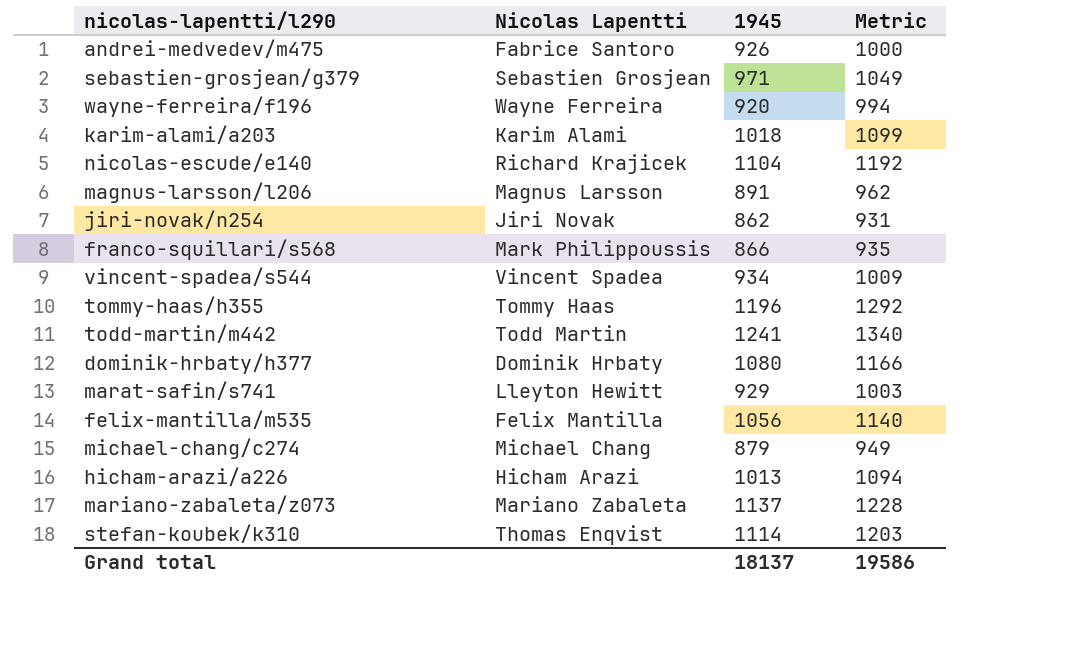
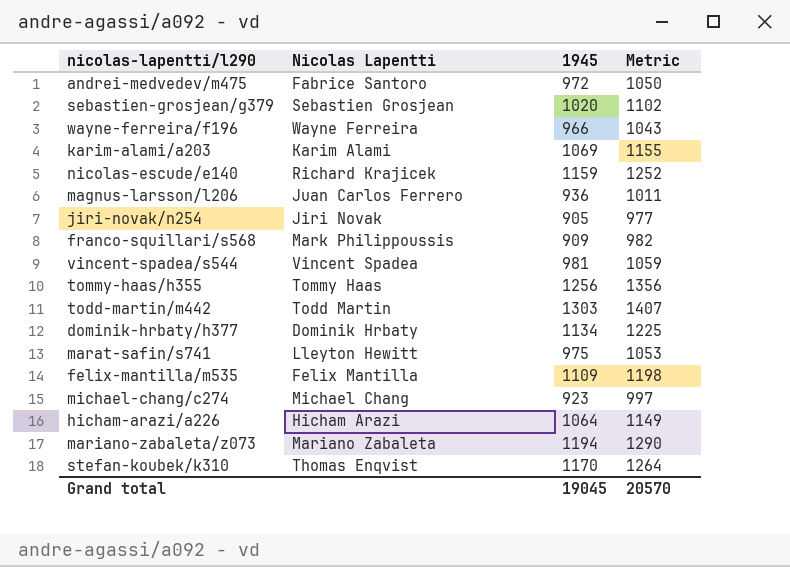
andrei-medvedev/m475 | 1945: 926 -> 972
andrei-medvedev/m475 | Metric: 1000 -> 1050
sebastien-grosjean/g379 | 1945: 971 -> 1020
sebastien-grosjean/g379 | Metric: 1049 -> 1102
wayne-ferreira/f196 | 1945: 920 -> 966
wayne-ferreira/f196 | Metric: 994 -> 1043
karim-alami/a203 | 1945: 1018 -> 1069
karim-alami/a203 | Metric: 1099 -> 1155
nicolas-escude/e140 | 1945: 1104 -> 1159
nicolas-escude/e140 | Metric: 1192 -> 1252
magnus-larsson/l206 | Nicolas Lapentti: Magnus Larsson -> Juan Carlos Ferrero
magnus-larsson/l206 | 1945: 891 -> 936
magnus-larsson/l206 | Metric: 962 -> 1011
jiri-novak/n254 | 1945: 862 -> 905
jiri-novak/n254 | Metric: 931 -> 977
franco-squillari/s568 | 1945: 866 -> 909
franco-squillari/s568 | Metric: 935 -> 982
vincent-spadea/s544 | 1945: 934 -> 981
vincent-spadea/s544 | Metric: 1009 -> 1059
tommy-haas/h355 | 1945: 1196 -> 1256
tommy-haas/h355 | Metric: 1292 -> 1356
todd-martin/m442 | 1945: 1241 -> 1303
todd-martin/m442 | Metric: 1340 -> 1407
dominik-hrbaty/h377 | 1945: 1080 -> 1134
dominik-hrbaty/h377 | Metric: 1166 -> 1225
marat-safin/s741 | 1945: 929 -> 975
marat-safin/s741 | Metric: 1003 -> 1053
felix-mantilla/m535 | 1945: 1056 -> 1109
felix-mantilla/m535 | Metric: 1140 -> 1198
michael-chang/c274 | 1945: 879 -> 923
michael-chang/c274 | Metric: 949 -> 997
hicham-arazi/a226 | 1945: 1013 -> 1064
hicham-arazi/a226 | Metric: 1094 -> 1149
mariano-zabaleta/z073 | 1945: 1137 -> 1194
mariano-zabaleta/z073 | Metric: 1228 -> 1290
stefan-koubek/k310 | 1945: 1114 -> 1170
stefan-koubek/k310 | Metric: 1203 -> 1264
Grand total | 1945: 18137 -> 19045
Grand total | Metric: 19586 -> 20570

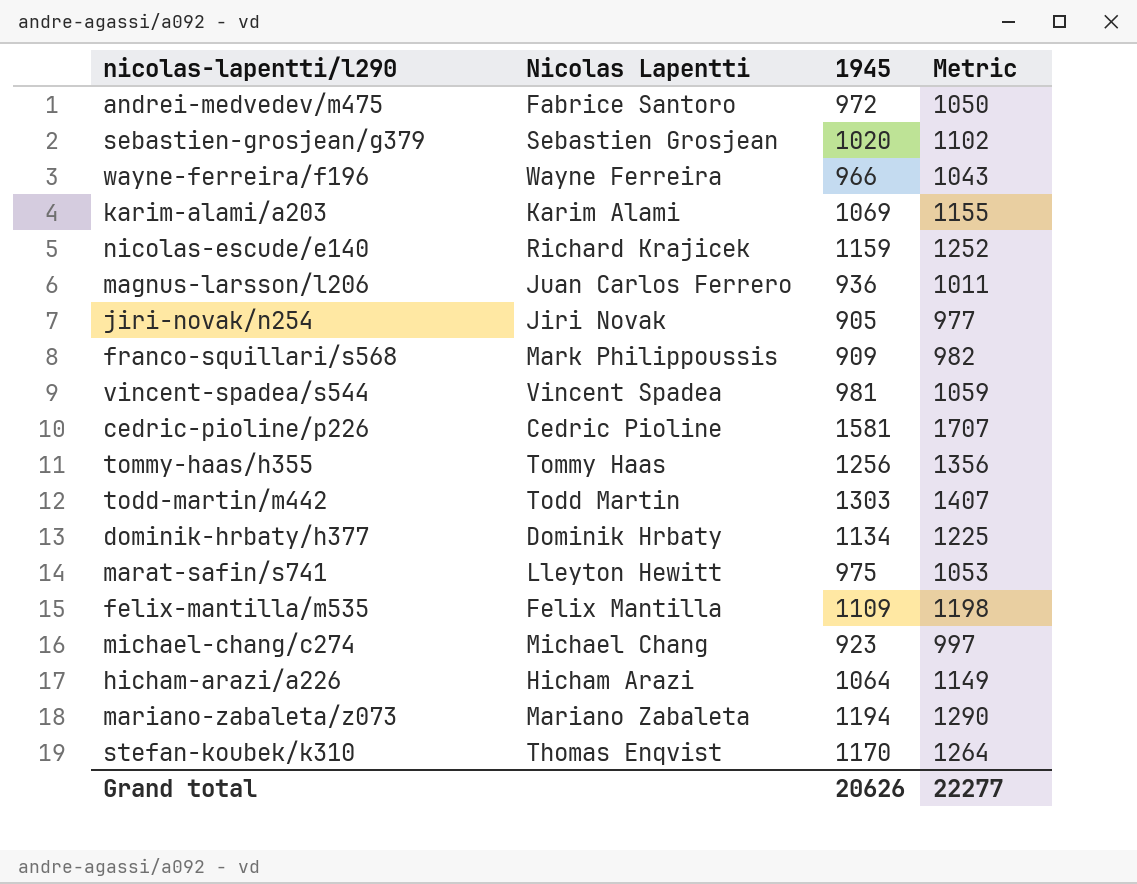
row cedric-pioline/p226: none -> Cedric Pioline | 1581 | 1707
Grand total | 1945: 19045 -> 20626
Grand total | Metric: 20570 -> 22277

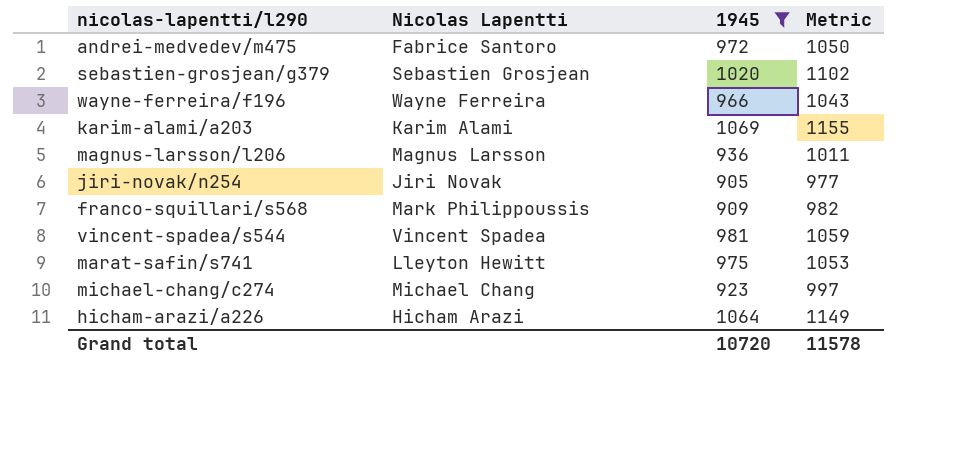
filter: none -> 1945 <= 1069
magnus-larsson/l206 | Nicolas Lapentti: Juan Carlos Ferrero -> Magnus Larsson
Grand total | 1945: 20626 -> 10720
Grand total | Metric: 22277 -> 11578

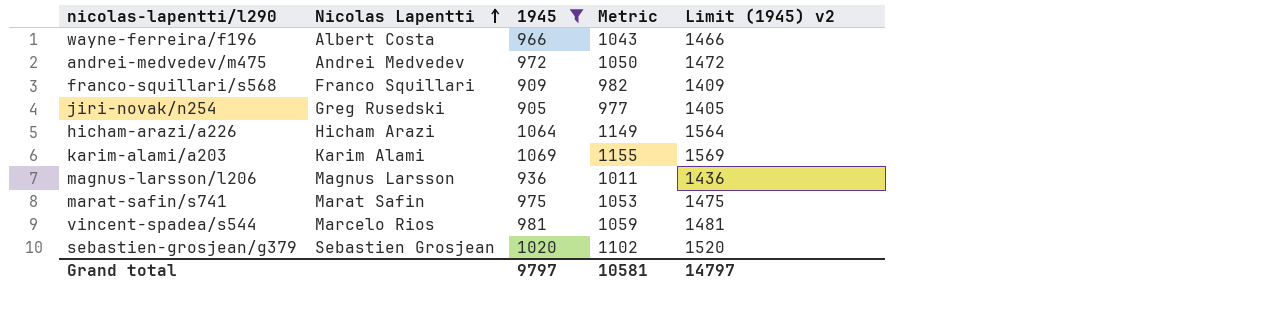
row order: none -> Nicolas Lapentti ascending
column Limit (1945) v2 | formula: none -> [1945] + 500
row michael-chang/c274: Michael Chang | 923 | 997 -> none
wayne-ferreira/f196 | Nicolas Lapentti: Wayne Ferreira -> Albert Costa
andrei-medvedev/m475 | Nicolas Lapentti: Fabrice Santoro -> Andrei Medvedev
franco-squillari/s568 | Nicolas Lapentti: Mark Philippoussis -> Franco Squillari
jiri-novak/n254 | Nicolas Lapentti: Jiri Novak -> Greg Rusedski
marat-safin/s741 | Nicolas Lapentti: Lleyton Hewitt -> Marat Safin
vincent-spadea/s544 | Nicolas Lapentti: Vincent Spadea -> Marcelo Rios
Grand total | 1945: 10720 -> 9797
Grand total | Metric: 11578 -> 10581

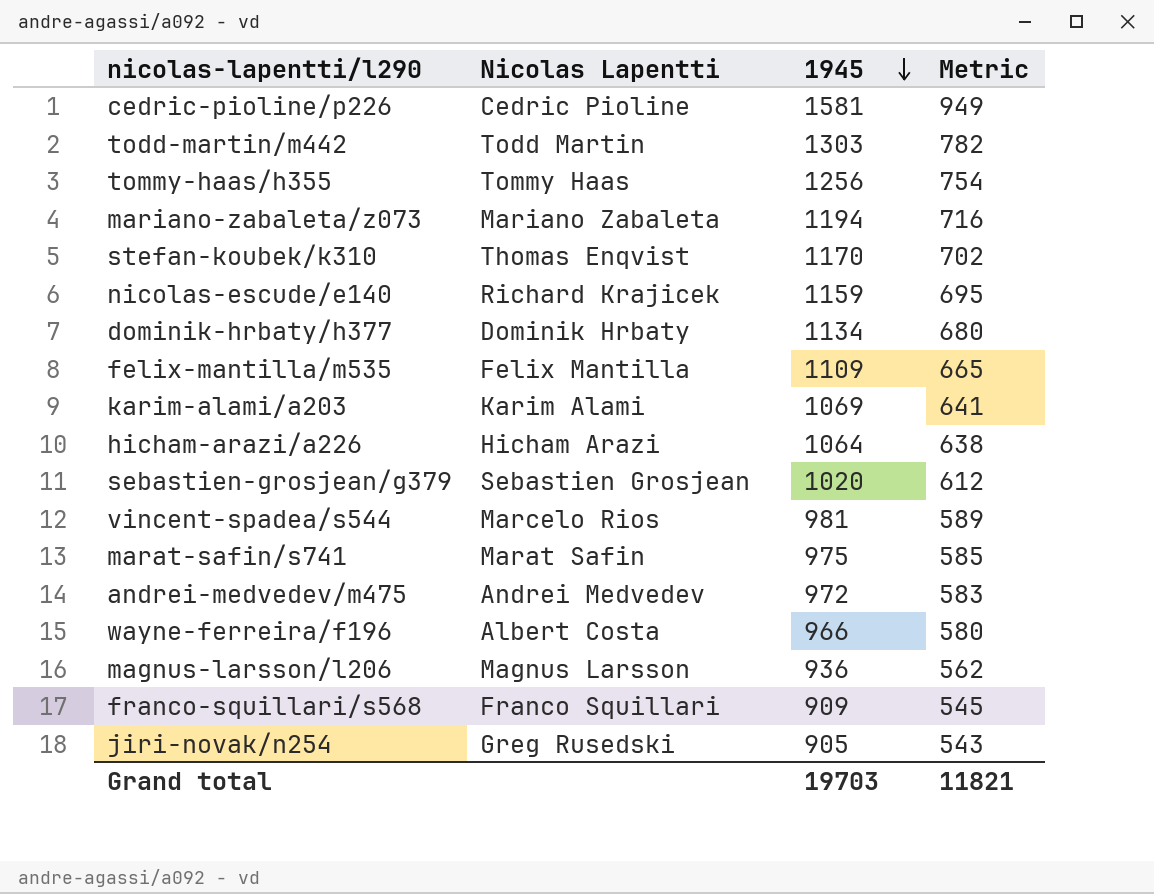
filter: 1945 <= 1069 -> none
row order: Nicolas Lapentti ascending -> 1945 descending
column Limit (1945) v2 | formula: [1945] + 500 -> none
column Metric | formula: [1945] * 1.08 -> [1945] * 0.6
Grand total | 1945: 9797 -> 19703
Grand total | Metric: 10581 -> 11821

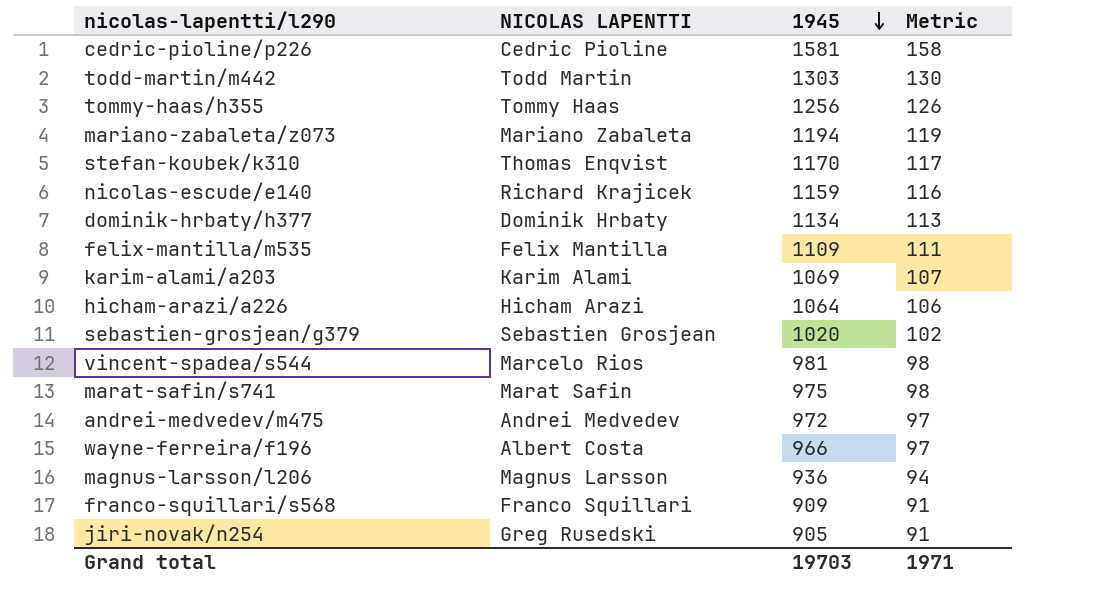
column name: Nicolas Lapentti -> NICOLAS LAPENTTI
column Metric | formula: [1945] * 0.6 -> [1945] * 0.1
Grand total | Metric: 11821 -> 1971

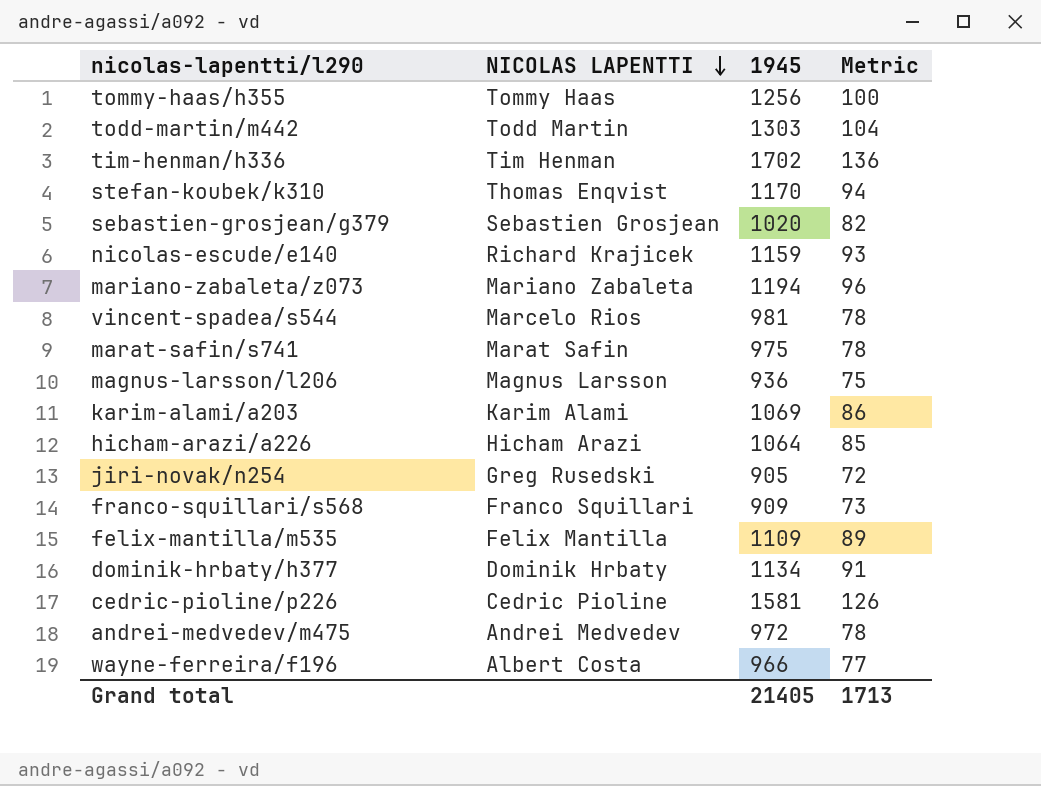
row order: 1945 descending -> NICOLAS LAPENTTI descending
column Metric | formula: [1945] * 0.1 -> [1945] * 0.08
row tim-henman/h336: none -> Tim Henman | 1702 | 136
Grand total | 1945: 19703 -> 21405
Grand total | Metric: 1971 -> 1713

